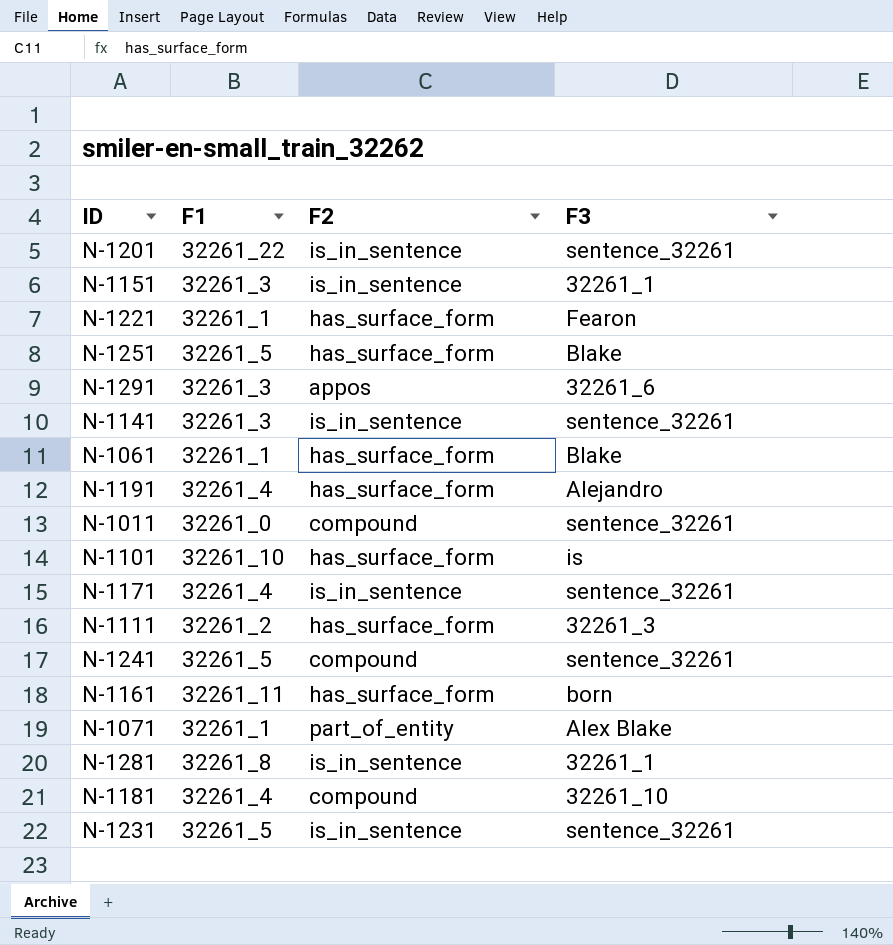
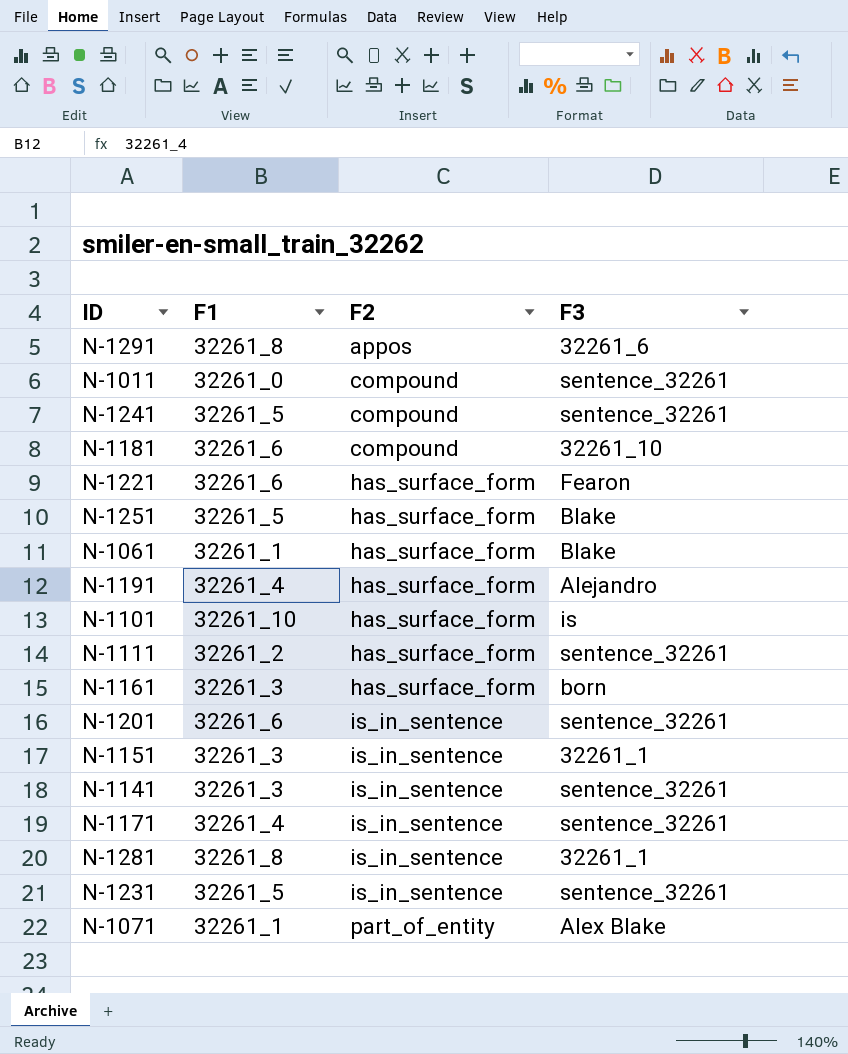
row order: none -> F2 ascending
N-1291 | F1: 32261_3 -> 32261_8
N-1181 | F1: 32261_4 -> 32261_6
N-1221 | F1: 32261_1 -> 32261_6
N-1111 | F3: 32261_3 -> sentence_32261
N-1161 | F1: 32261_11 -> 32261_3
N-1201 | F1: 32261_22 -> 32261_6

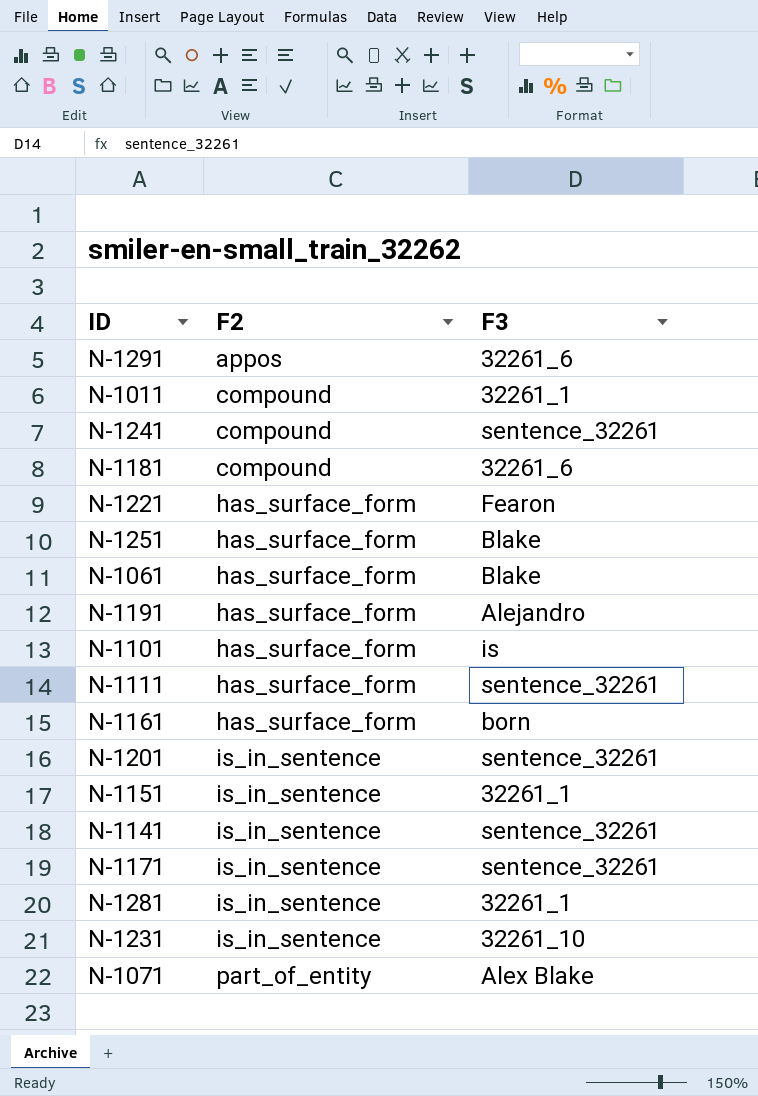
column F1 | position: 2 -> none
N-1011 | F3: sentence_32261 -> 32261_1
N-1181 | F3: 32261_10 -> 32261_6
N-1231 | F3: sentence_32261 -> 32261_10

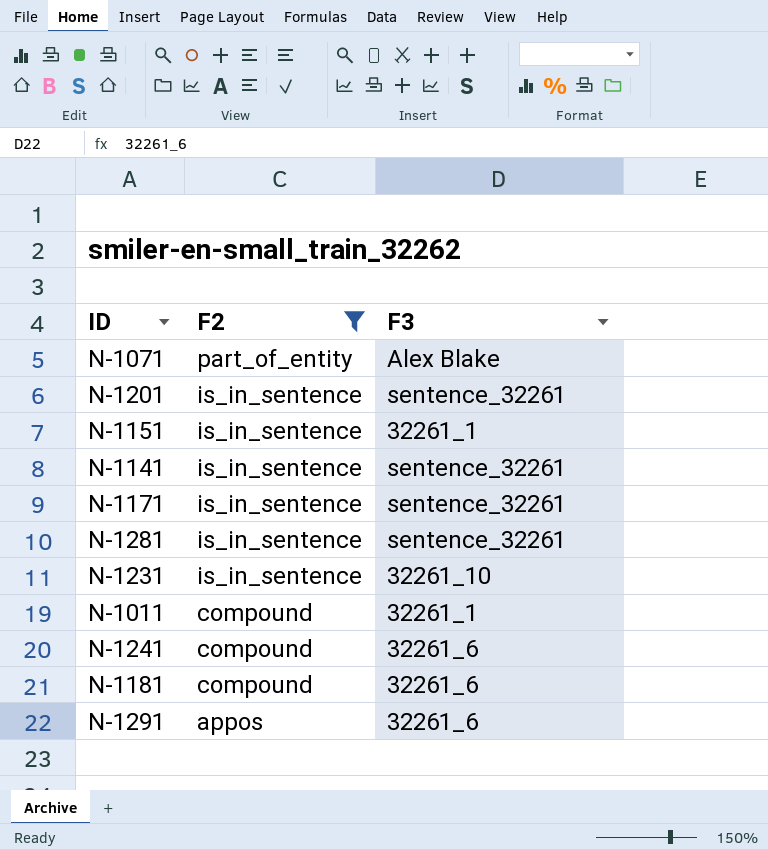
filter: none -> F2 != has_surface_form
row order: F2 ascending -> F2 descending
N-1281 | F3: 32261_1 -> sentence_32261
N-1241 | F3: sentence_32261 -> 32261_6

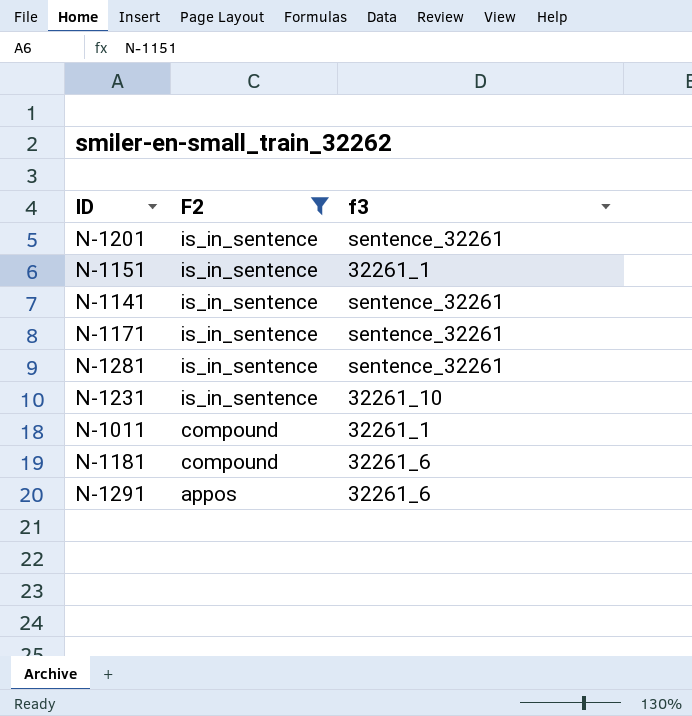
column name: F3 -> f3
row N-1071: part_of_entity | Alex Blake -> none
row N-1241: compound | 32261_6 -> none

